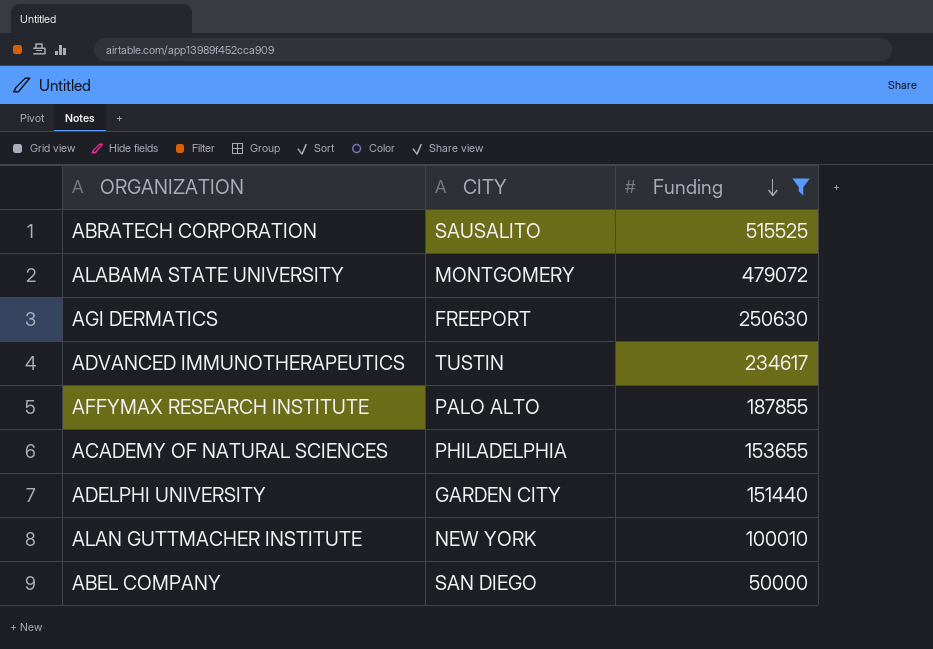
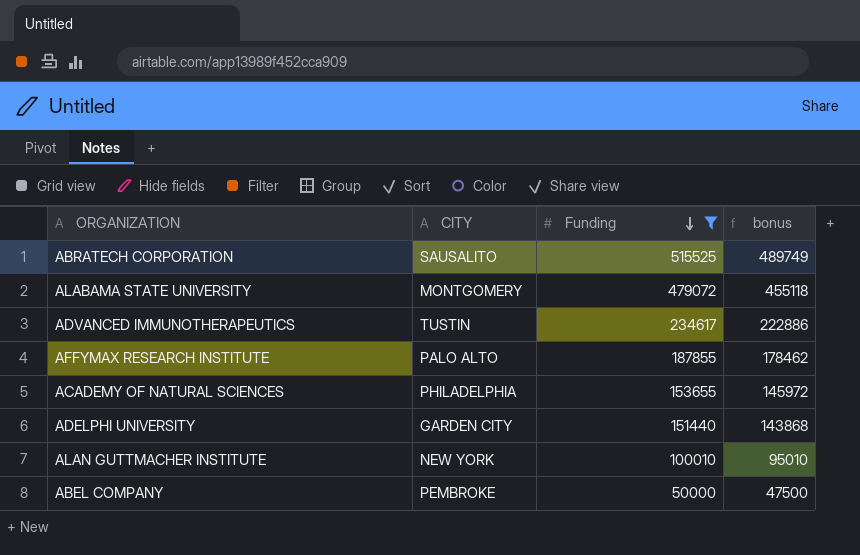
column bonus | formula: none -> [Funding] * 0.95
row AGI DERMATICS: FREEPORT | 250630 -> none
ABEL COMPANY | CITY: SAN DIEGO -> PEMBROKE

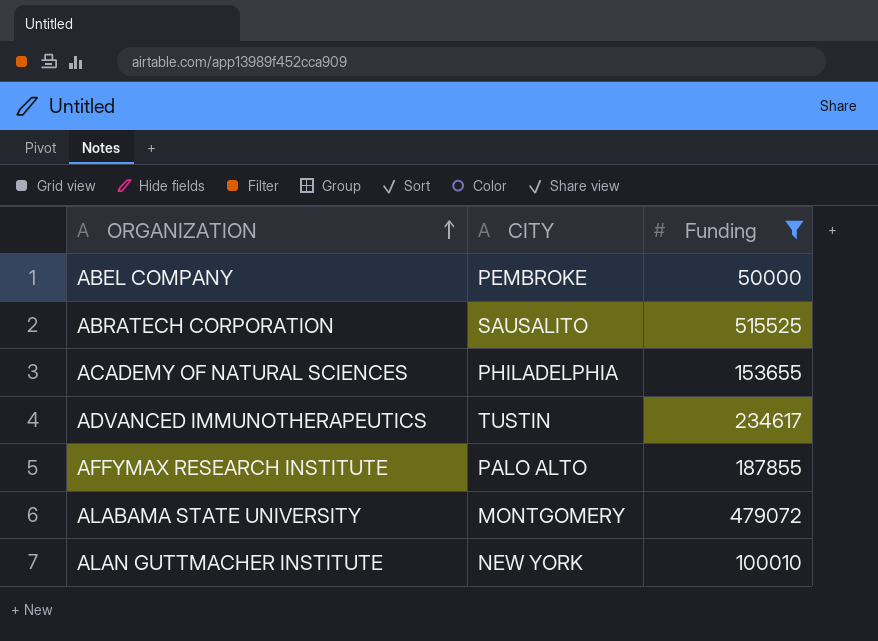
row order: Funding descending -> ORGANIZATION ascending
column bonus | formula: [Funding] * 0.95 -> none
row ADELPHI UNIVERSITY: GARDEN CITY | 151440 | 143868 -> none

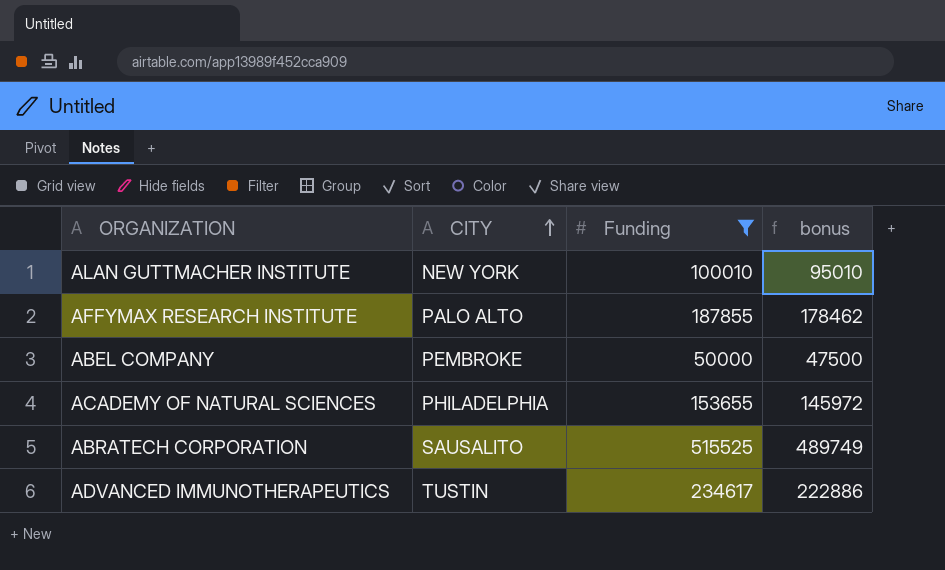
row order: ORGANIZATION ascending -> CITY ascending
column bonus | formula: none -> [Funding] * 0.95
row ALABAMA STATE UNIVERSITY: MONTGOMERY | 479072 -> none

